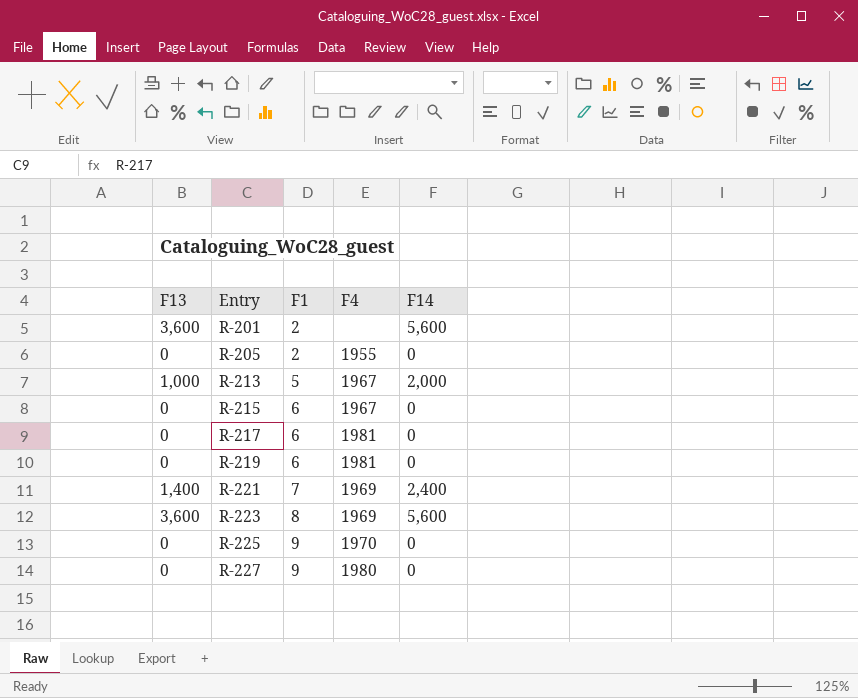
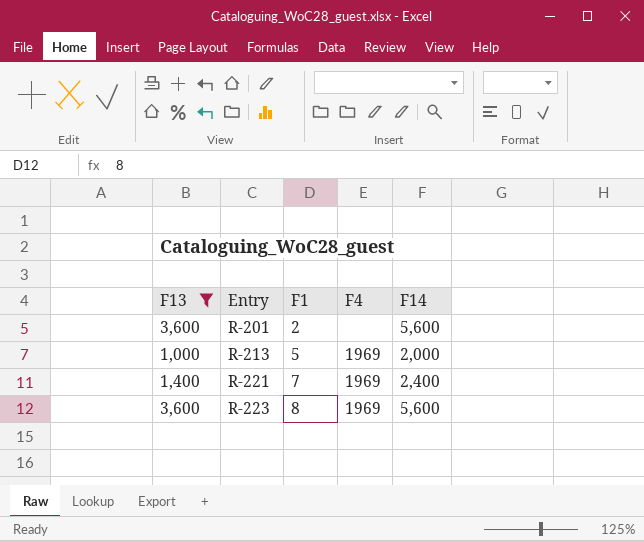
filter: none -> F13 != 0
R-213 | F4: 1967 -> 1969

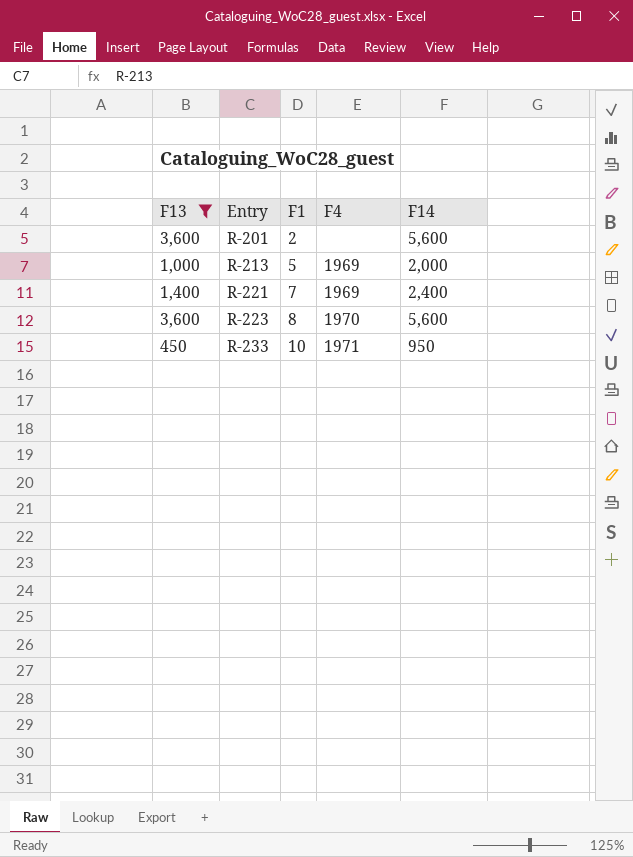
R-223 | F4: 1969 -> 1970
row R-233: none -> 450 | 10 | 1971 | 950

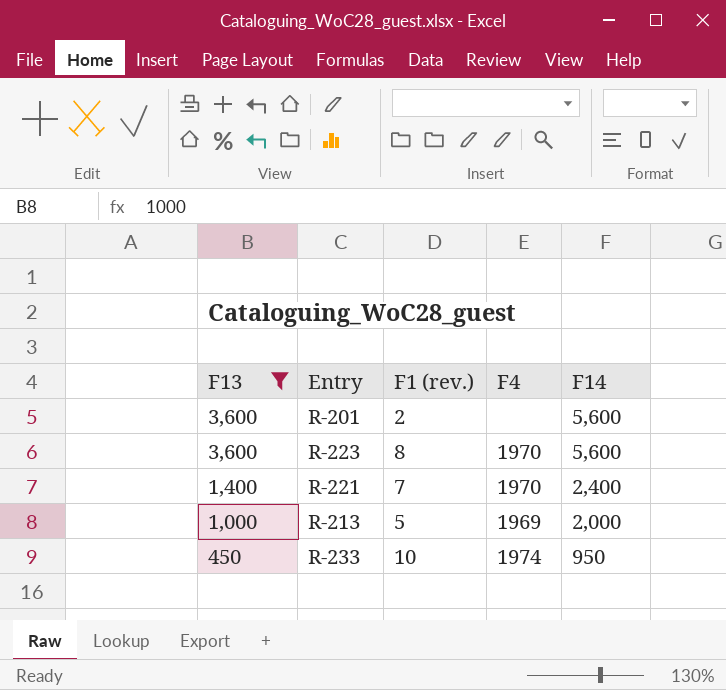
row order: Entry ascending -> F13 descending
column name: F1 -> F1 (rev.)
R-221 | F4: 1969 -> 1970
R-233 | F4: 1971 -> 1974

